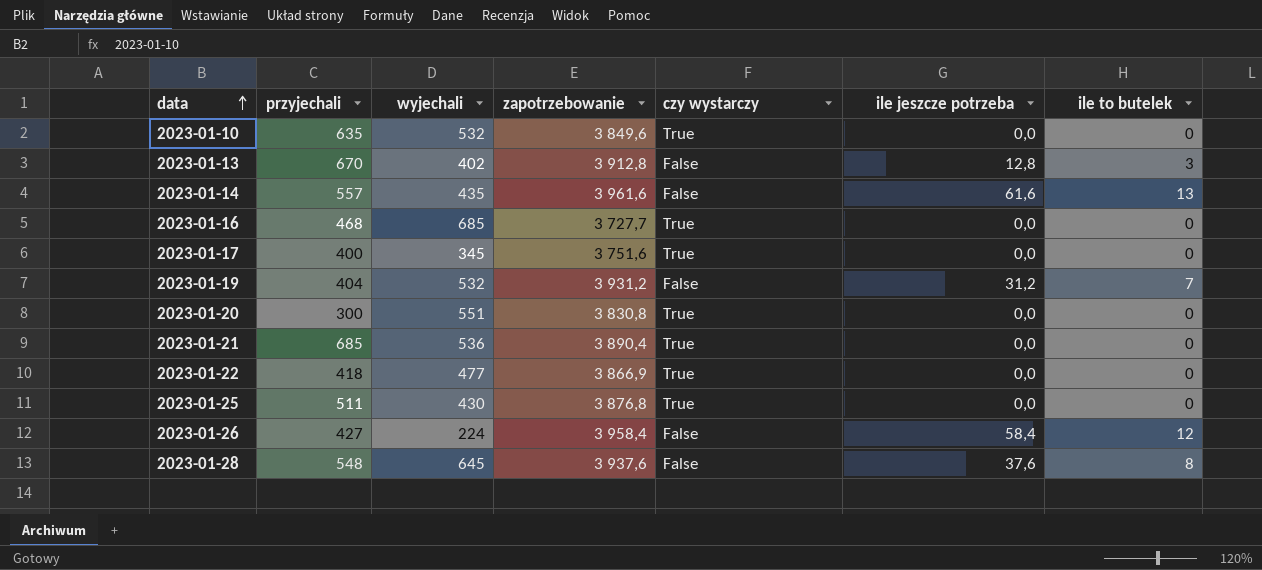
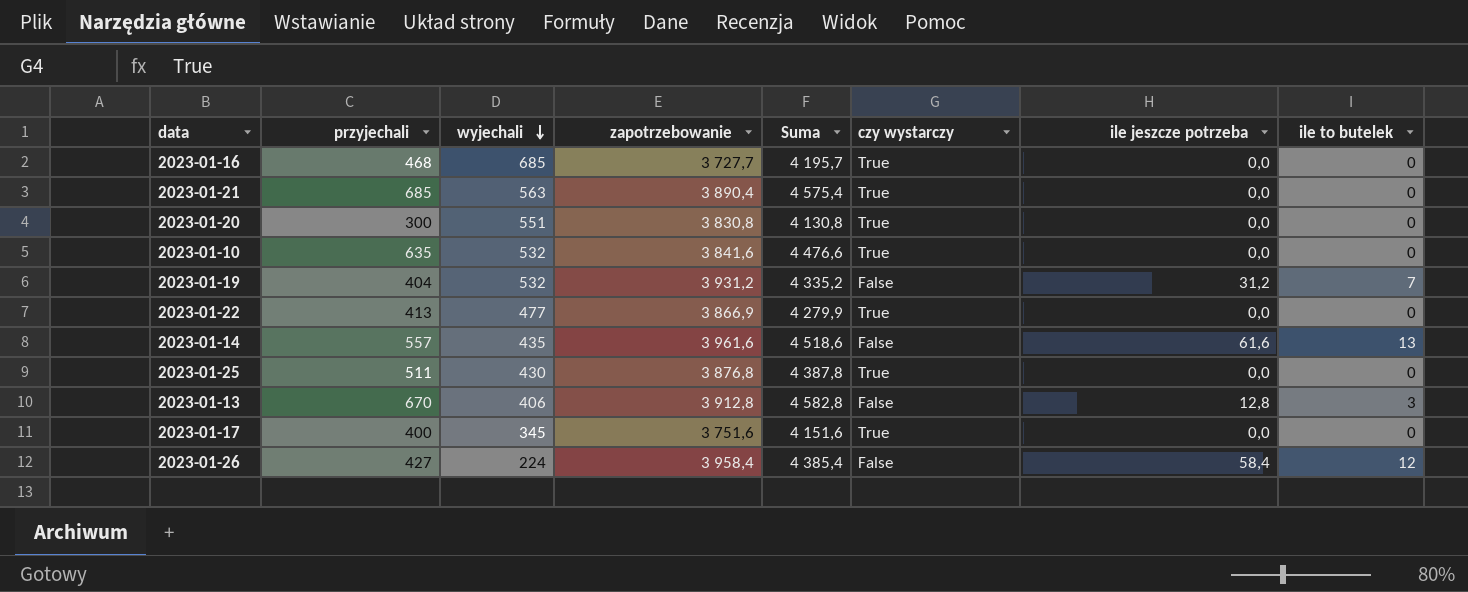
row order: data ascending -> wyjechali descending
column Suma | formula: none -> [przyjechali] + [zapotrzebowanie]
row 2023-01-28: 548 | 645 | 3 937,6 | False | 37,6 | 8 -> none
2023-01-21 | wyjechali: 536 -> 563
2023-01-10 | zapotrzebowanie: 3 849,6 -> 3 841,6
2023-01-22 | przyjechali: 418 -> 413
2023-01-13 | wyjechali: 402 -> 406

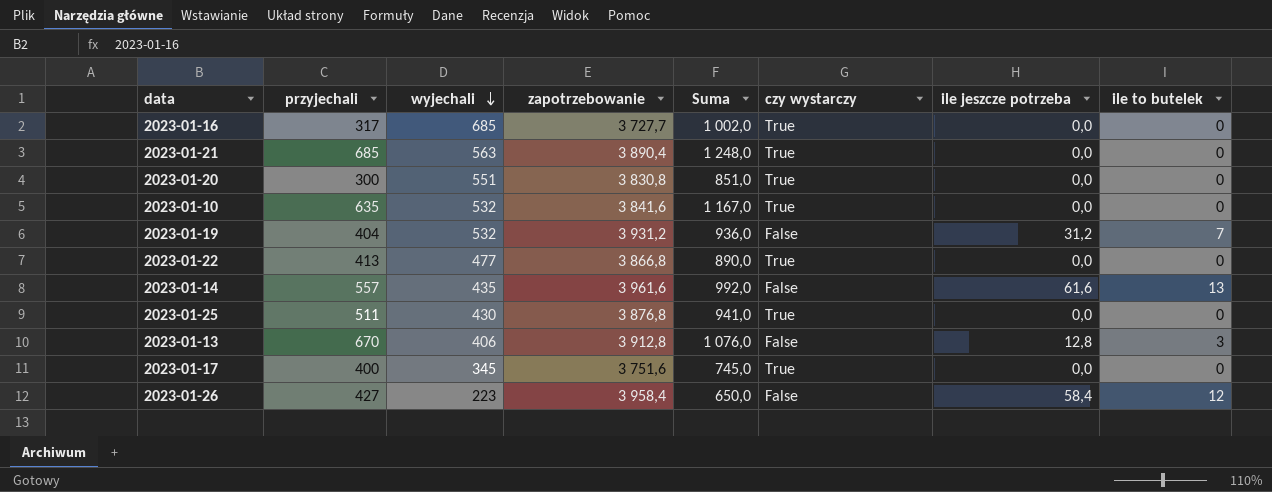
column Suma | formula: [przyjechali] + [zapotrzebowanie] -> [przyjechali] + [wyjechali]
2023-01-16 | przyjechali: 468 -> 317
2023-01-22 | zapotrzebowanie: 3 866,9 -> 3 866,8
2023-01-26 | wyjechali: 224 -> 223

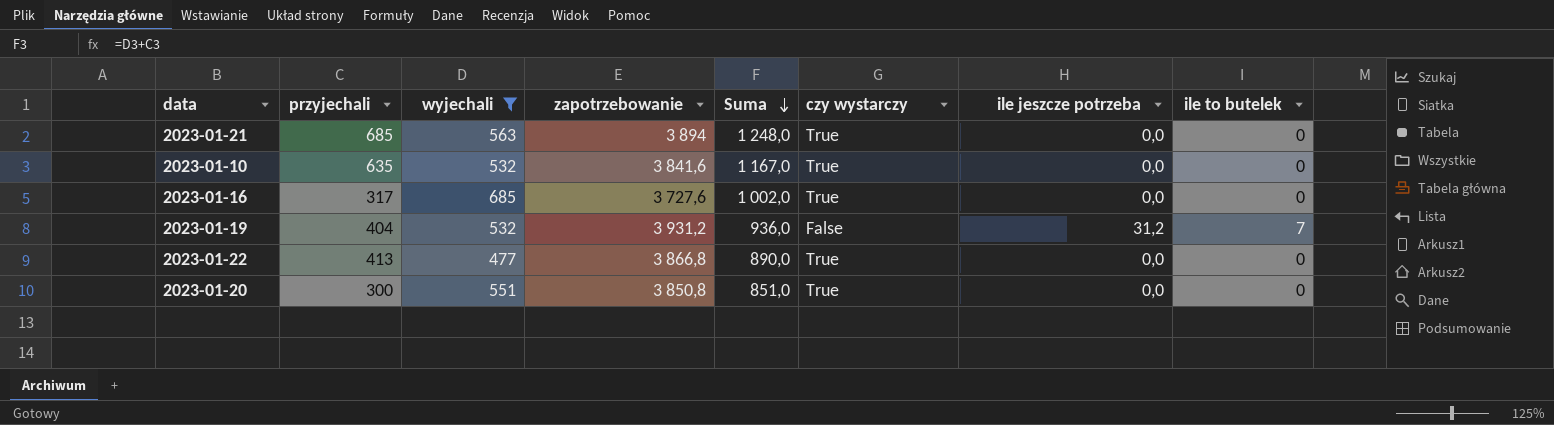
filter: none -> wyjechali >= 477
row order: wyjechali descending -> Suma descending
2023-01-21 | zapotrzebowanie: 3 890,4 -> 3 894
2023-01-16 | zapotrzebowanie: 3 727,7 -> 3 727,6
2023-01-20 | zapotrzebowanie: 3 830,8 -> 3 850,8

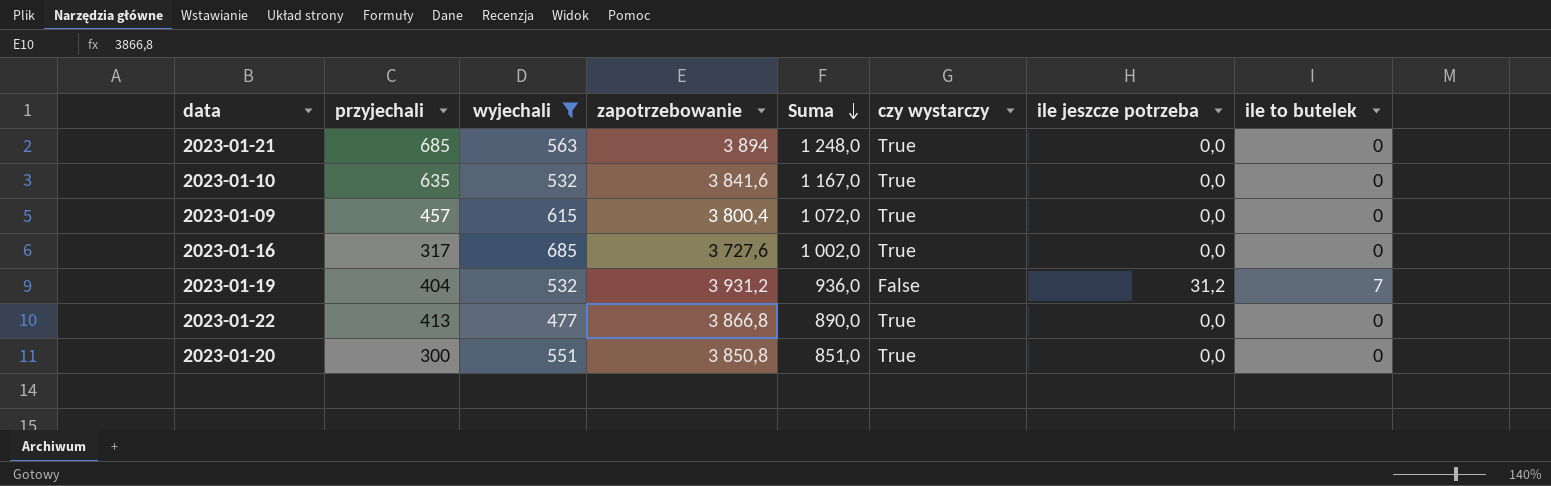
row 2023-01-09: none -> 457 | 615 | 3 800,4 | 1 072,0 | True | 0,0 | 0

